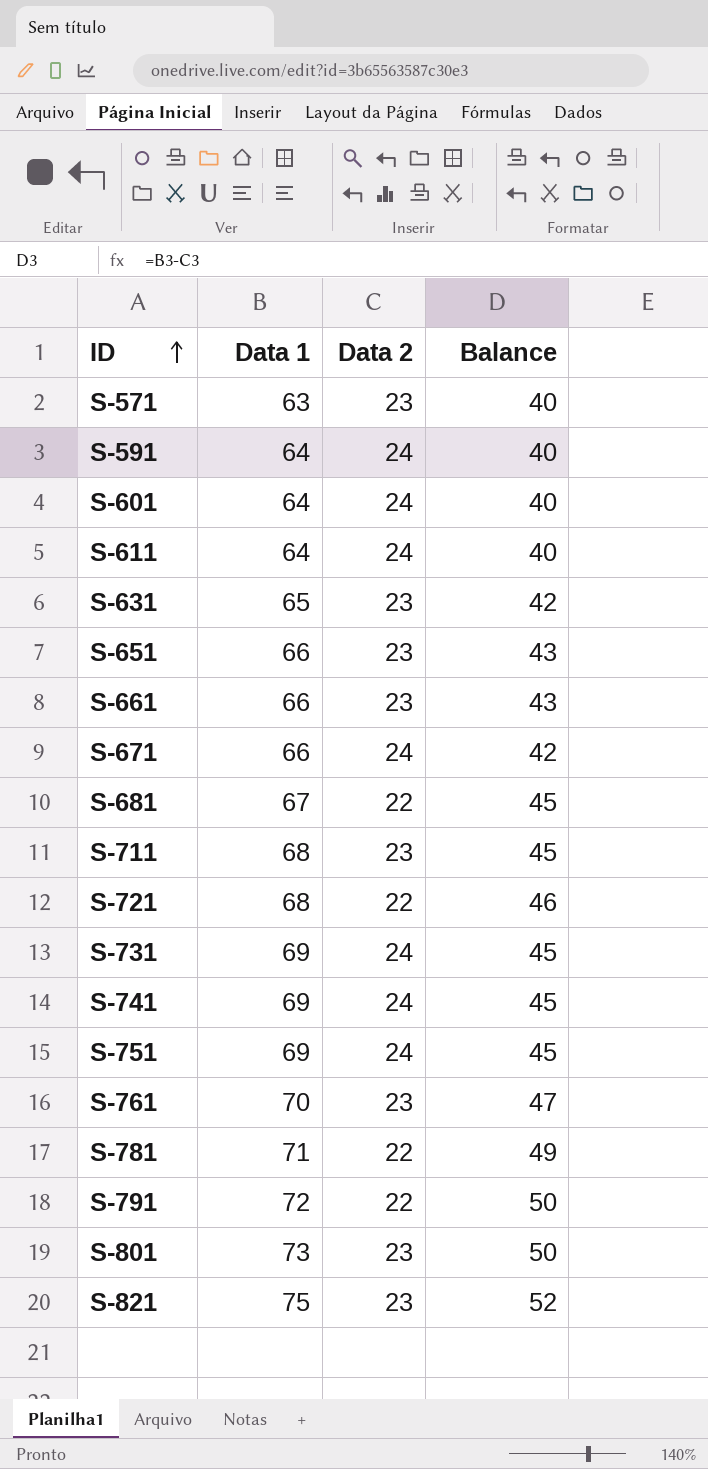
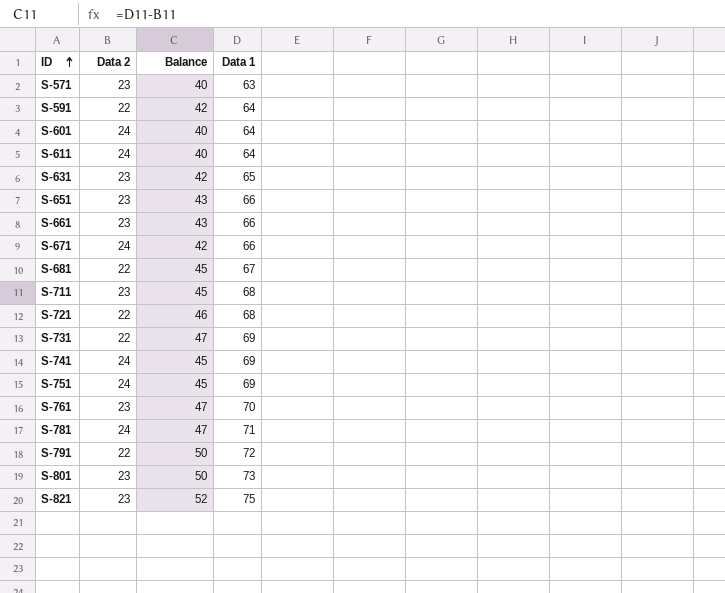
column Data 1 | position: 2 -> 4
S-591 | Data 2: 24 -> 22
S-591 | Balance: 40 -> 42
S-731 | Data 2: 24 -> 22
S-731 | Balance: 45 -> 47
S-781 | Data 2: 22 -> 24
S-781 | Balance: 49 -> 47

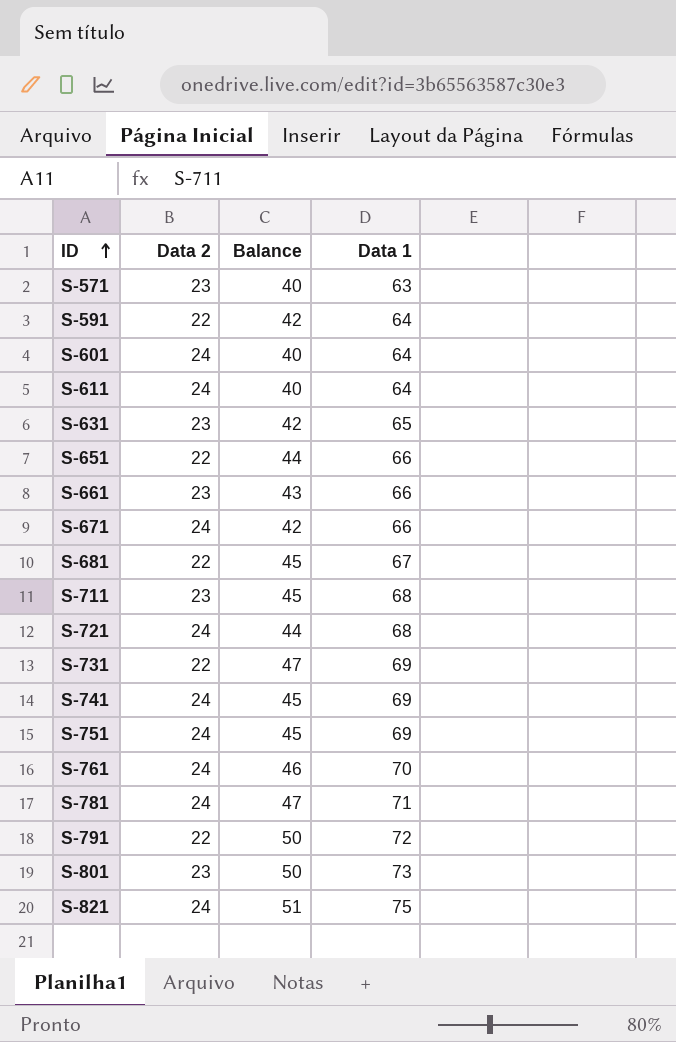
S-651 | Data 2: 23 -> 22
S-651 | Balance: 43 -> 44
S-721 | Data 2: 22 -> 24
S-721 | Balance: 46 -> 44
S-761 | Data 2: 23 -> 24
S-761 | Balance: 47 -> 46
S-821 | Data 2: 23 -> 24
S-821 | Balance: 52 -> 51

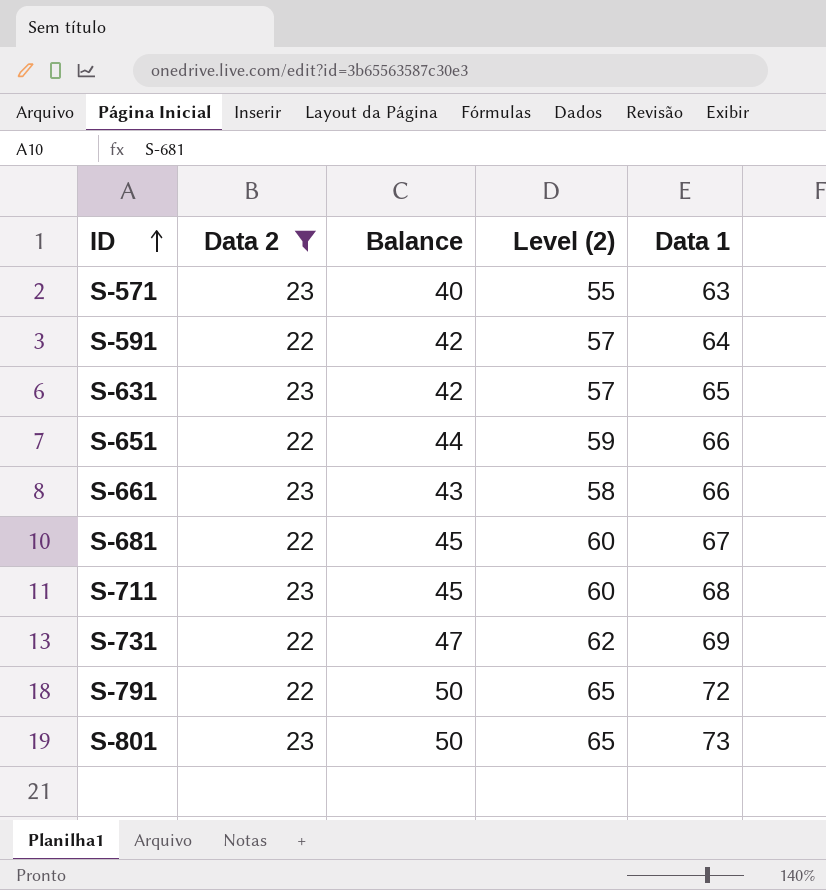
filter: none -> Data 2 != 24
column Level (2) | formula: none -> [Balance] + 15

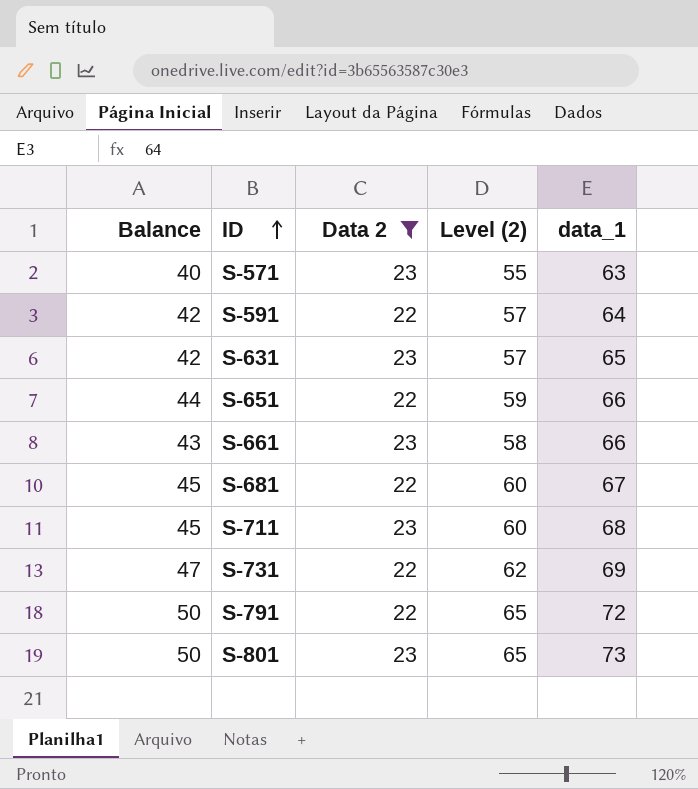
column Balance | position: 3 -> 1
column name: Data 1 -> data_1

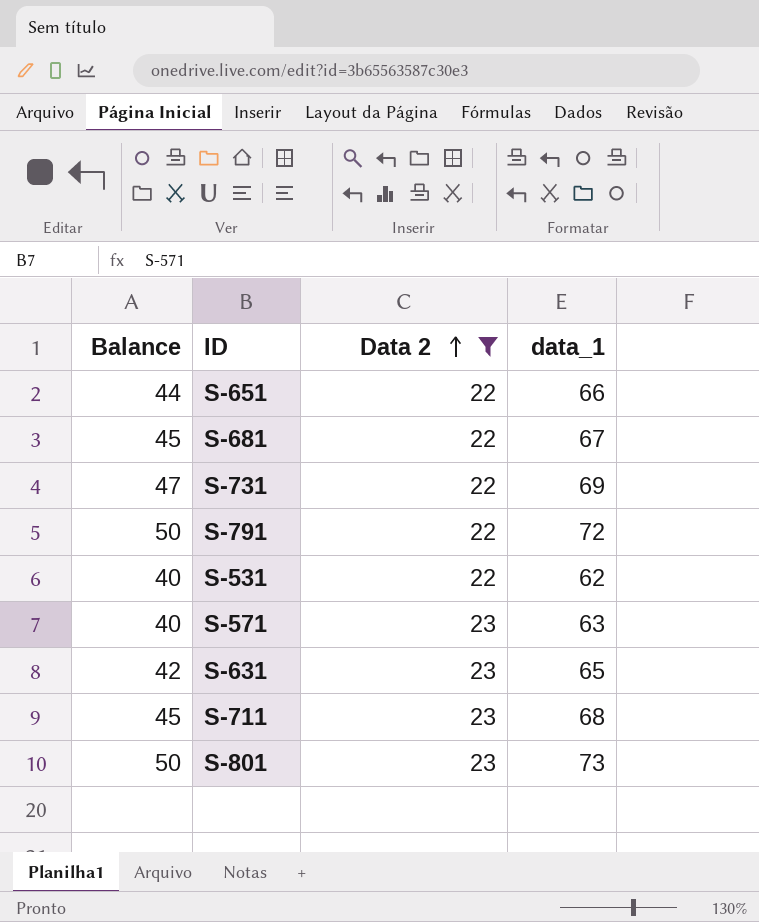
row order: ID ascending -> Data 2 ascending
column Level (2) | formula: [Balance] + 15 -> none
row S-591: 42 | 22 | 57 | 64 -> none
row S-661: 43 | 23 | 58 | 66 -> none
row S-531: none -> 40 | 22 | 62

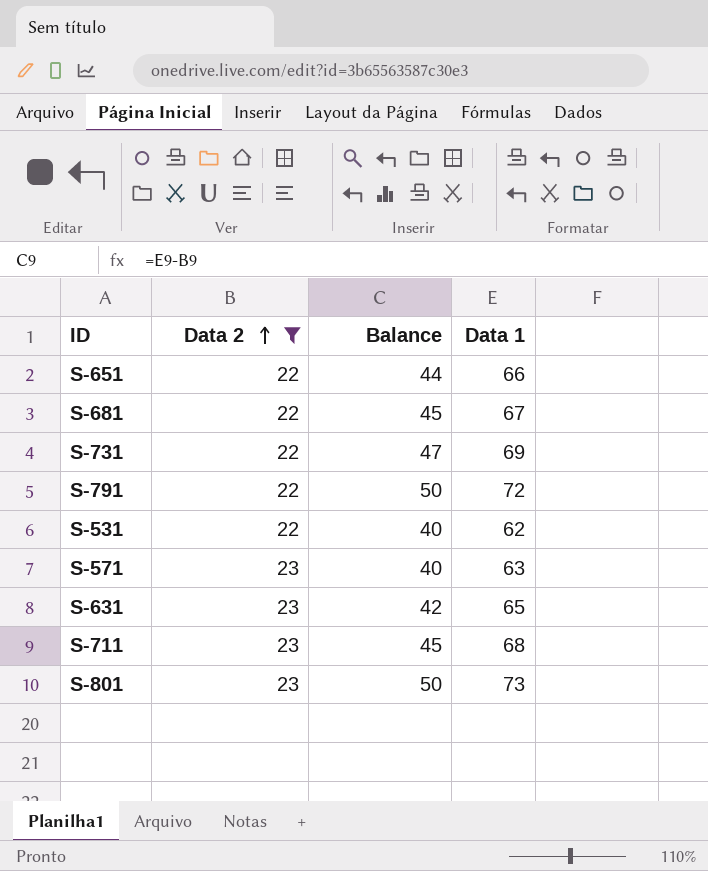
column Balance | position: 1 -> 3
column name: data_1 -> Data 1

